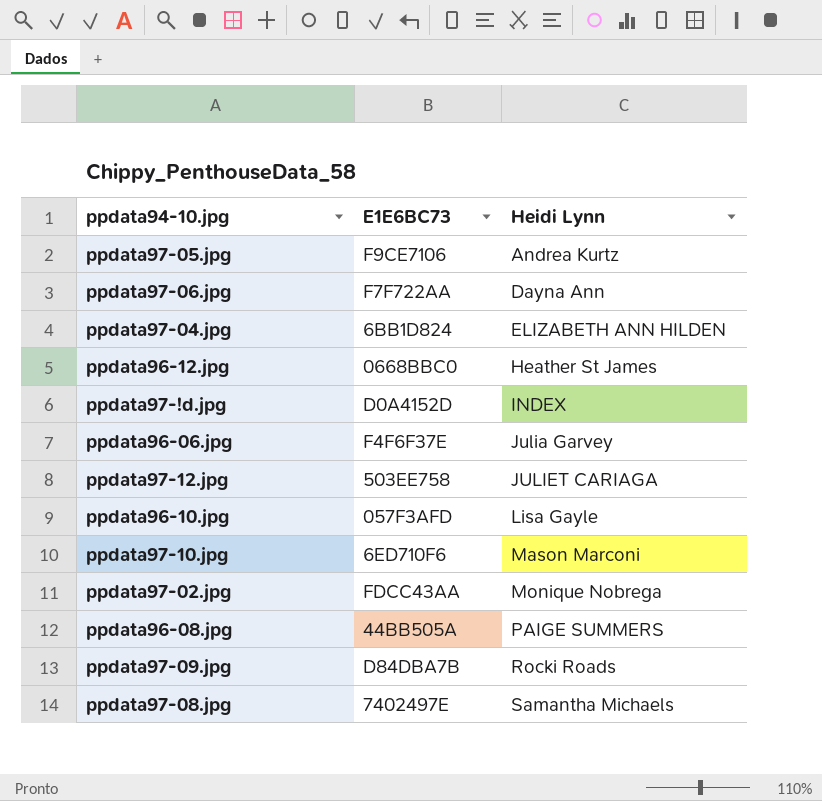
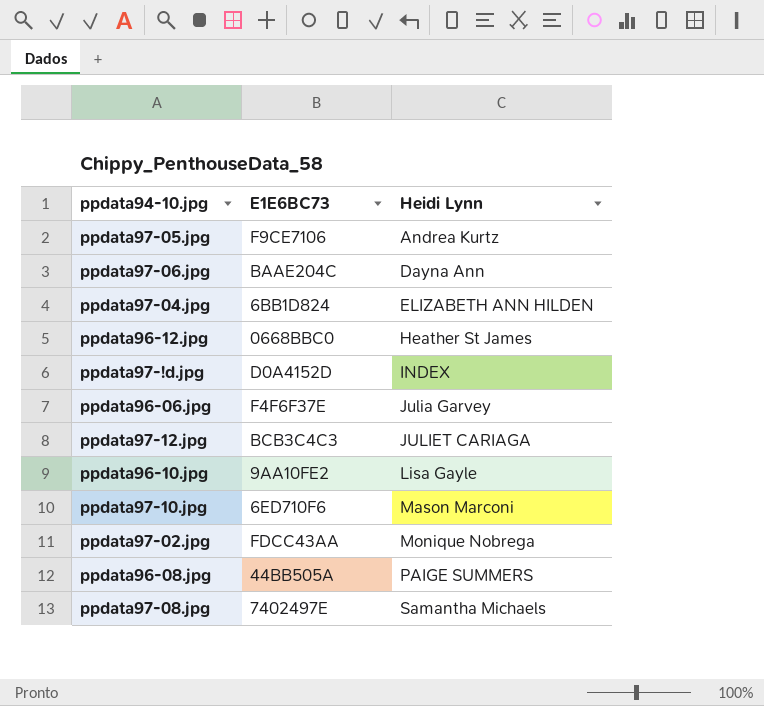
row ppdata97-09.jpg: D84DBA7B | Rocki Roads -> none
ppdata97-06.jpg | E1E6BC73: F7F722AA -> BAAE204C
ppdata97-12.jpg | E1E6BC73: 503EE758 -> BCB3C4C3
ppdata96-10.jpg | E1E6BC73: 057F3AFD -> 9AA10FE2

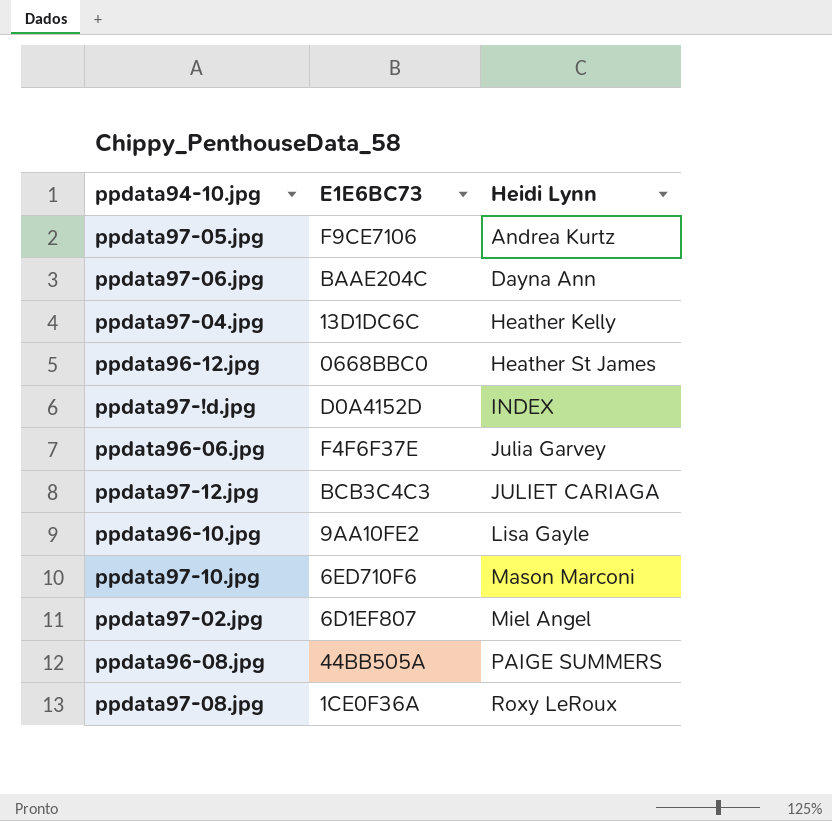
ppdata97-04.jpg | E1E6BC73: 6BB1D824 -> 13D1DC6C
ppdata97-04.jpg | Heidi Lynn: ELIZABETH ANN HILDEN -> Heather Kelly
ppdata97-02.jpg | E1E6BC73: FDCC43AA -> 6D1EF807
ppdata97-02.jpg | Heidi Lynn: Monique Nobrega -> Miel Angel
ppdata97-08.jpg | E1E6BC73: 7402497E -> 1CE0F36A
ppdata97-08.jpg | Heidi Lynn: Samantha Michaels -> Roxy LeRoux

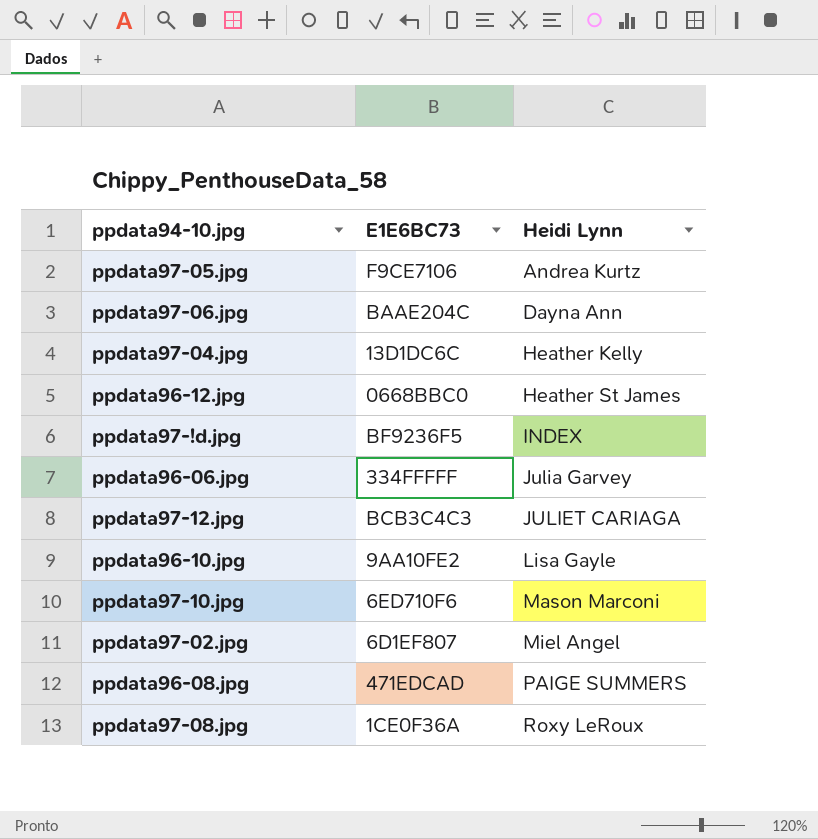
ppdata97-!d.jpg | E1E6BC73: D0A4152D -> BF9236F5
ppdata96-06.jpg | E1E6BC73: F4F6F37E -> 334FFFFF
ppdata96-08.jpg | E1E6BC73: 44BB505A -> 471EDCAD

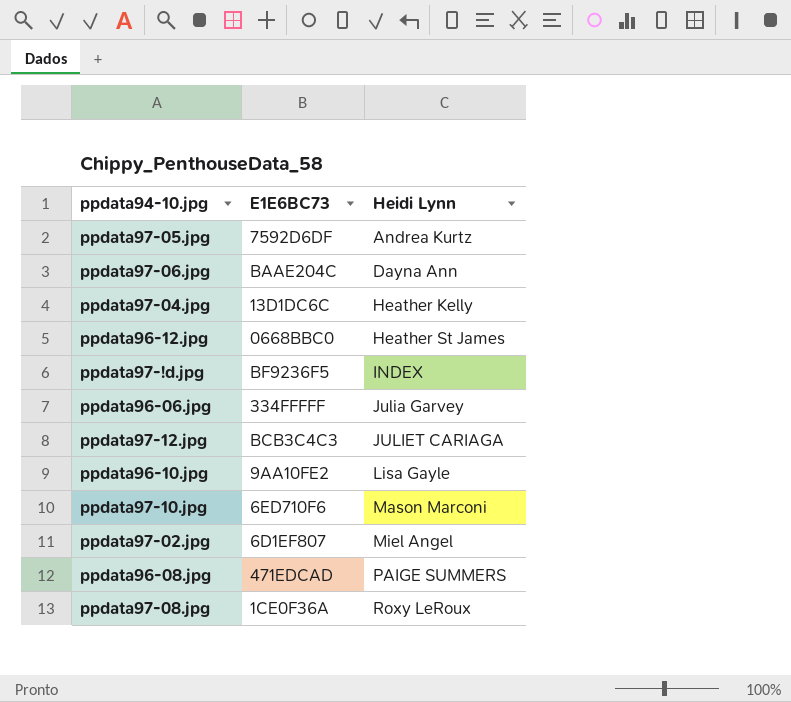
ppdata97-05.jpg | E1E6BC73: F9CE7106 -> 7592D6DF

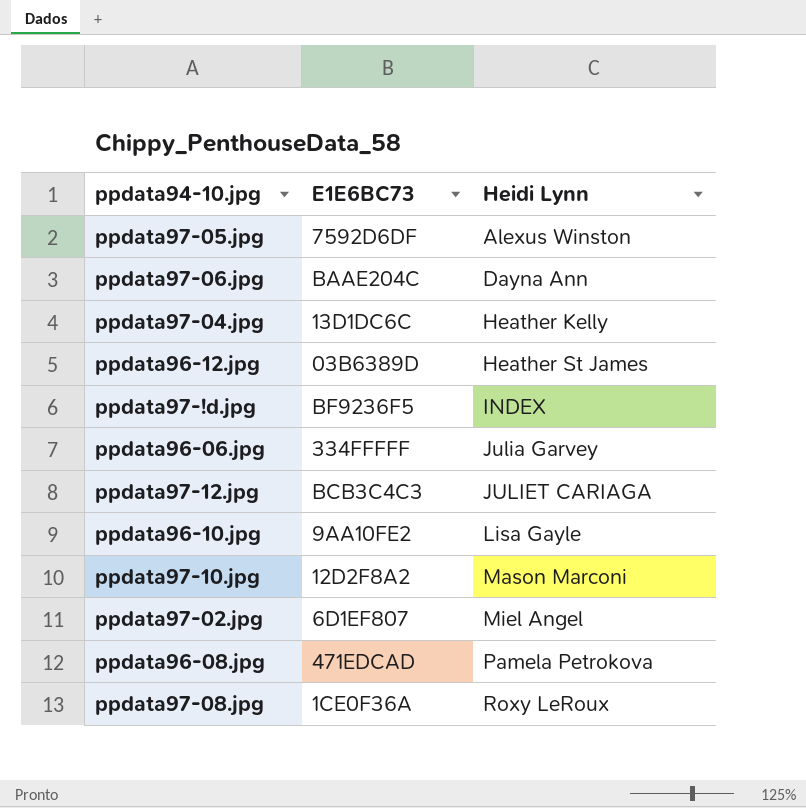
ppdata97-05.jpg | Heidi Lynn: Andrea Kurtz -> Alexus Winston
ppdata96-12.jpg | E1E6BC73: 0668BBC0 -> 03B6389D
ppdata97-10.jpg | E1E6BC73: 6ED710F6 -> 12D2F8A2
ppdata96-08.jpg | Heidi Lynn: PAIGE SUMMERS -> Pamela Petrokova

